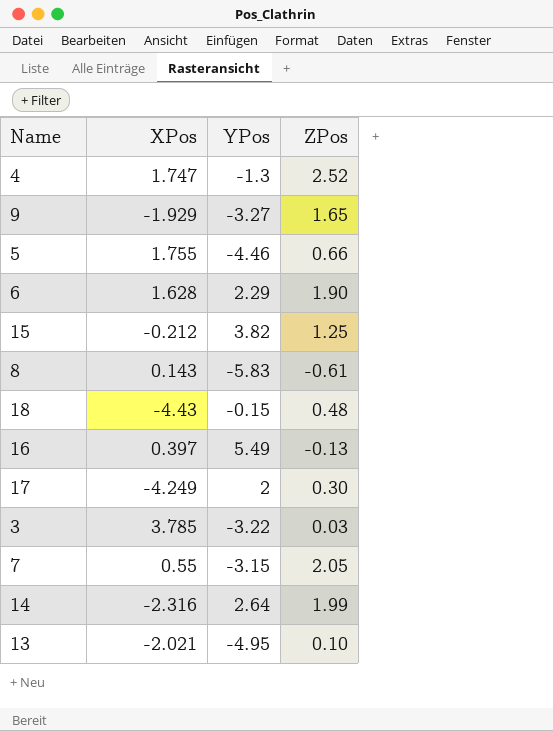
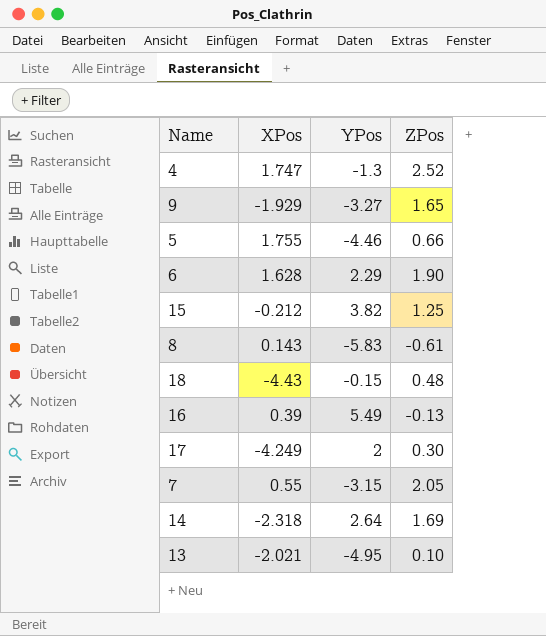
row 3: 3.785 | -3.22 | 0.03 -> none
16 | XPos: 0.397 -> 0.39
14 | XPos: -2.316 -> -2.318
14 | ZPos: 1.99 -> 1.69

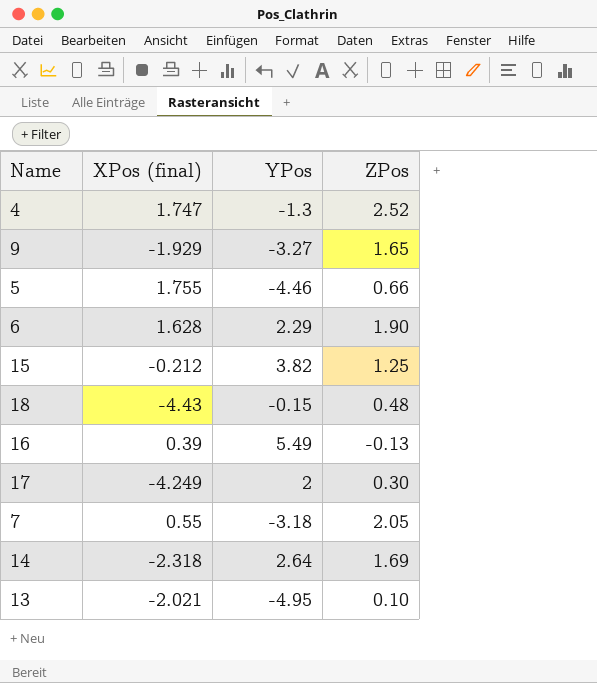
column name: XPos -> XPos (final)
row 8: 0.143 | -5.83 | -0.61 -> none
7 | YPos: -3.15 -> -3.18

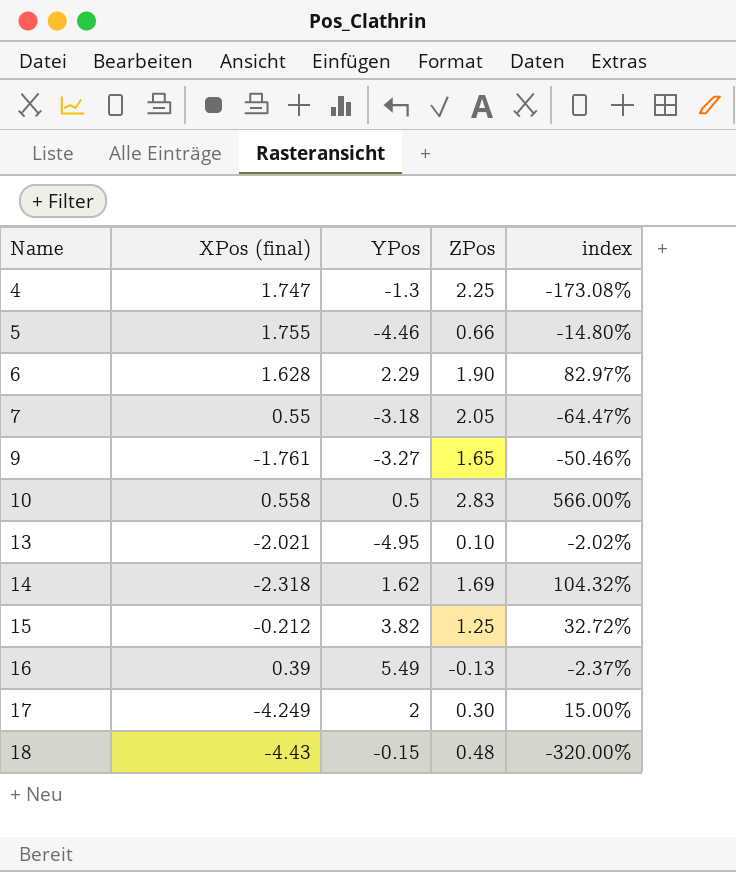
row order: none -> Name ascending
column index | formula: none -> [ZPos] / [YPos]
4 | ZPos: 2.52 -> 2.25
9 | XPos (final): -1.929 -> -1.761
row 10: none -> 0.558 | 0.5 | 2.83 | 566.00%
14 | YPos: 2.64 -> 1.62

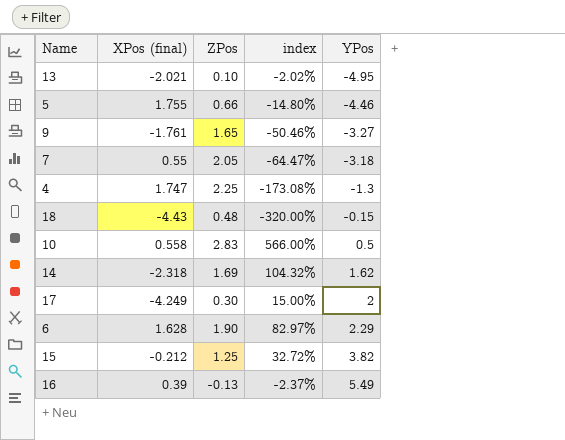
row order: Name ascending -> YPos ascending
column YPos | position: 3 -> 5

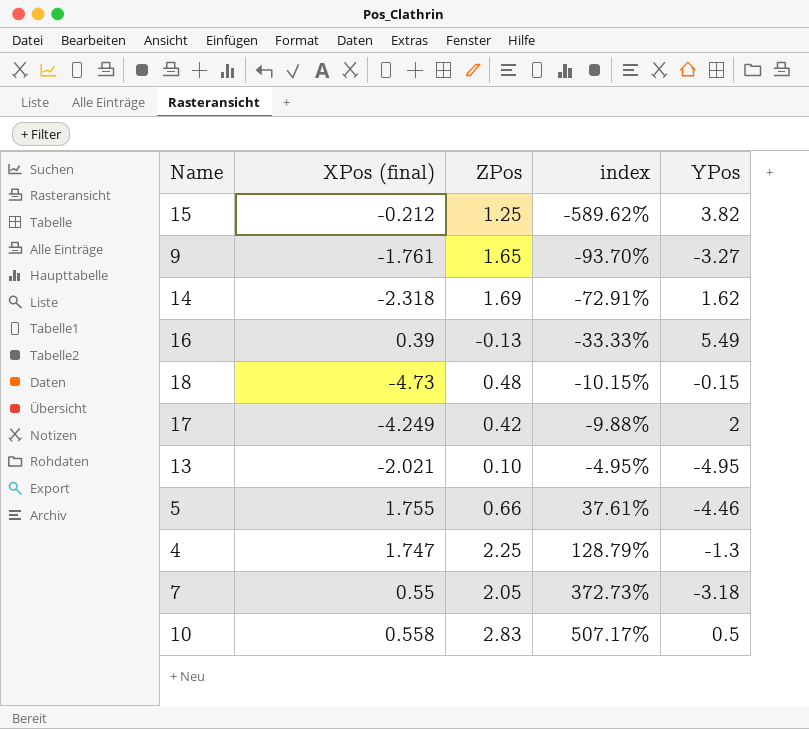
row order: YPos ascending -> index ascending
column index | formula: [ZPos] / [YPos] -> [ZPos] / [XPos (final)]
row 6: 1.628 | 1.90 | 82.97% | 2.29 -> none
18 | XPos (final): -4.43 -> -4.73
17 | ZPos: 0.30 -> 0.42

